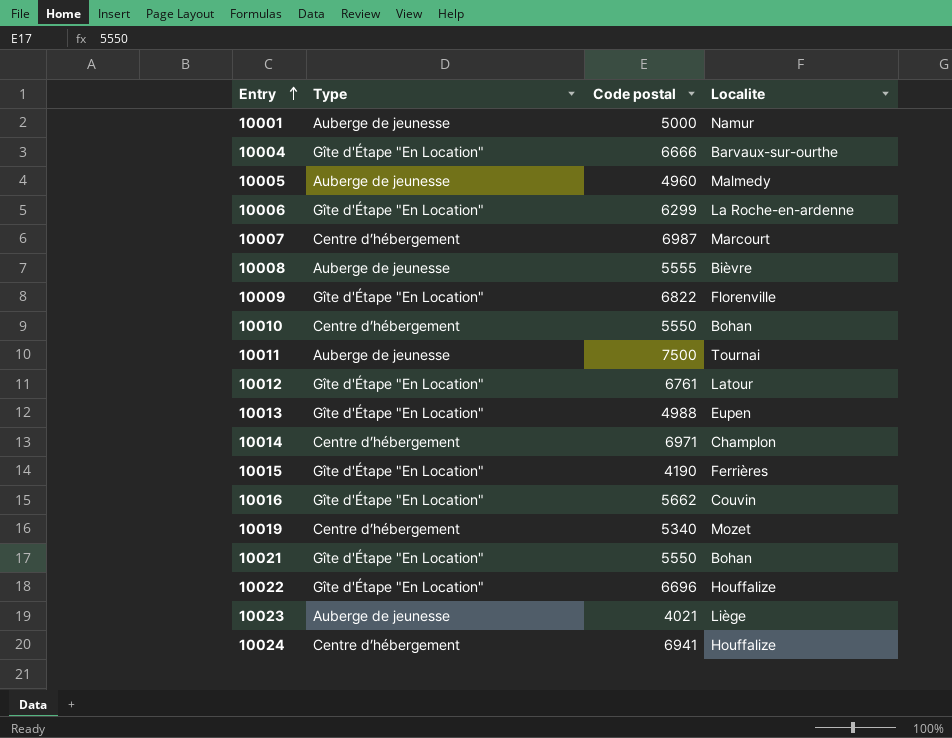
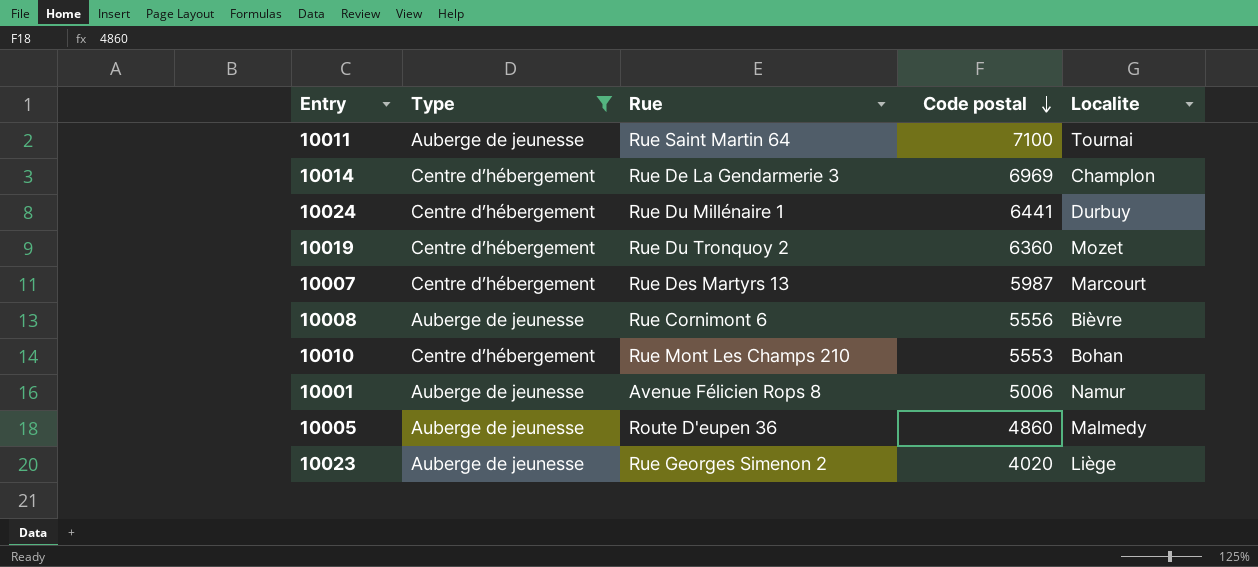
filter: none -> Type != Gîte d'Étape "En Location"
row order: Entry ascending -> Code postal descending
column Rue | position: none -> 3
10011 | Code postal: 7500 -> 7100
10014 | Code postal: 6971 -> 6969
10024 | Code postal: 6941 -> 6441
10024 | Localite: Houffalize -> Durbuy
10019 | Code postal: 5340 -> 6360
10007 | Code postal: 6987 -> 5987
10008 | Code postal: 5555 -> 5556
10010 | Code postal: 5550 -> 5553
10001 | Code postal: 5000 -> 5006
10005 | Code postal: 4960 -> 4860
10023 | Code postal: 4021 -> 4020

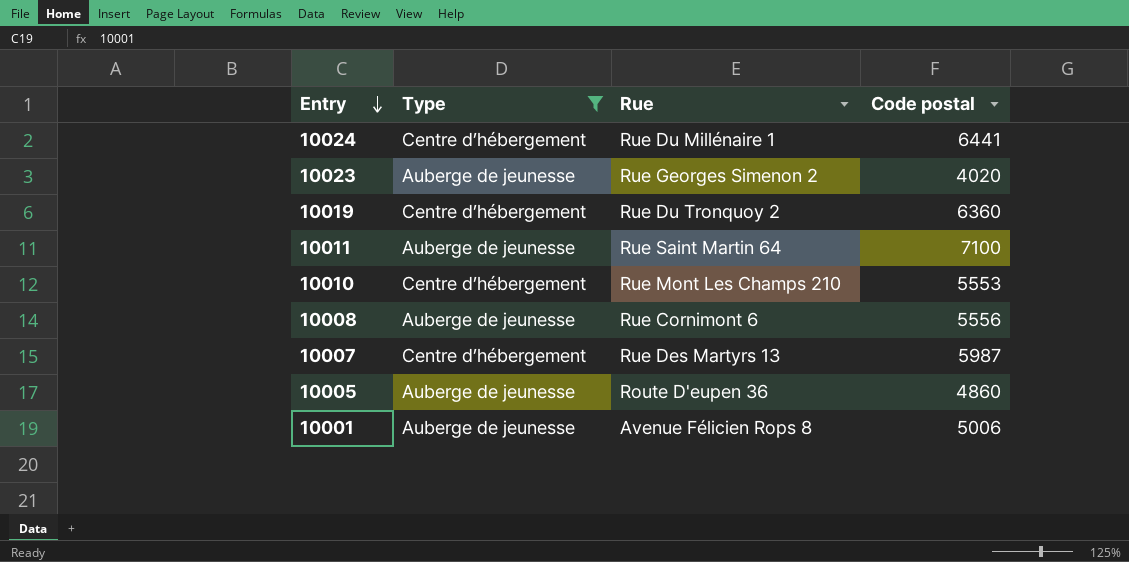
row order: Code postal descending -> Entry descending
column Localite | position: 5 -> none
row 10014: Centre d’hébergement | Rue De La Gendarmerie 3 | 6969 | Champlon -> none

